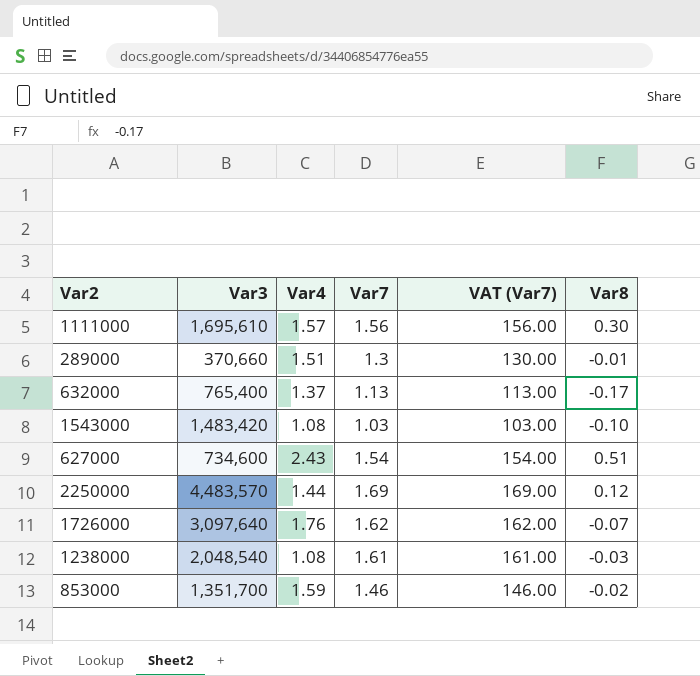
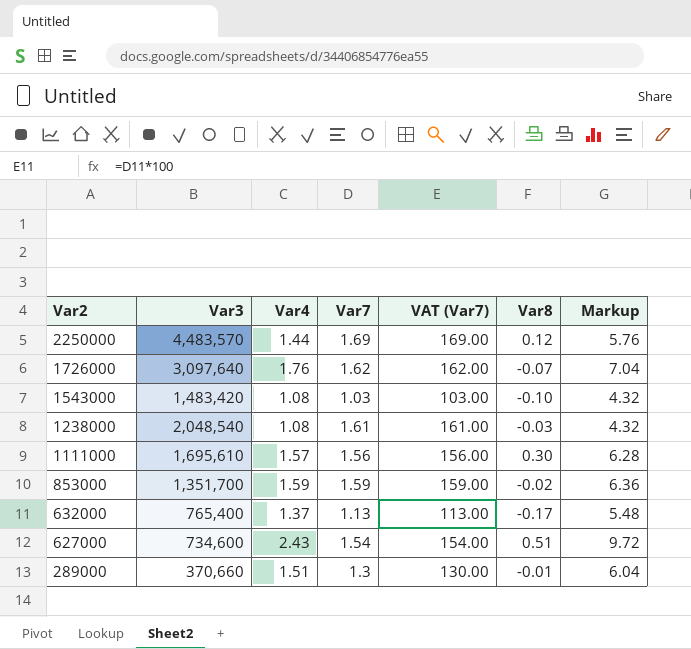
row order: none -> Var2 descending
column Markup | formula: none -> [Var4] * 4
853000 | Var7: 1.46 -> 1.59
853000 | VAT (Var7): 146.00 -> 159.00

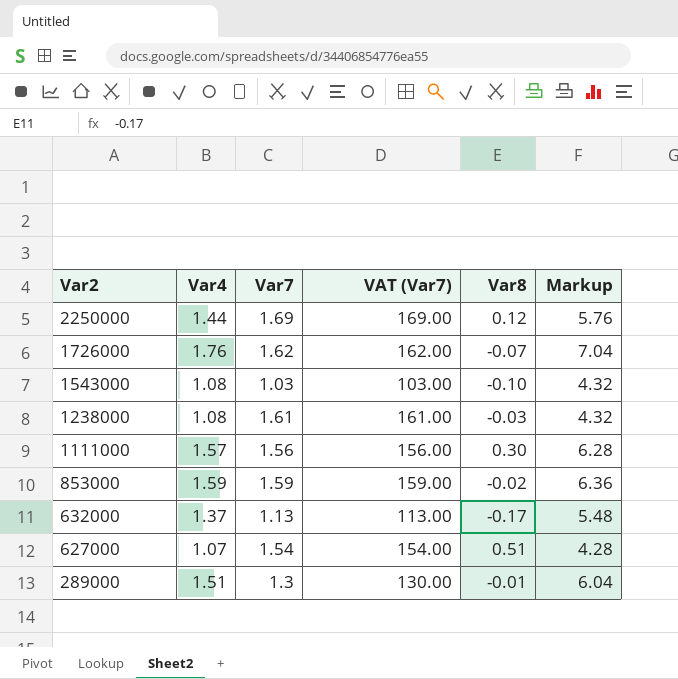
column Var3 | position: 2 -> none
627000 | Var4: 2.43 -> 1.07
627000 | Markup: 9.72 -> 4.28

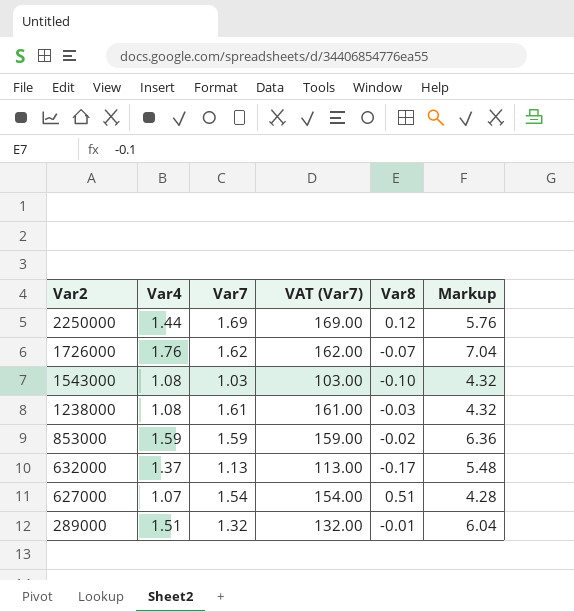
row 1111000: 1.57 | 1.56 | 156.00 | 0.30 | 6.28 -> none
289000 | Var7: 1.3 -> 1.32
289000 | VAT (Var7): 130.00 -> 132.00

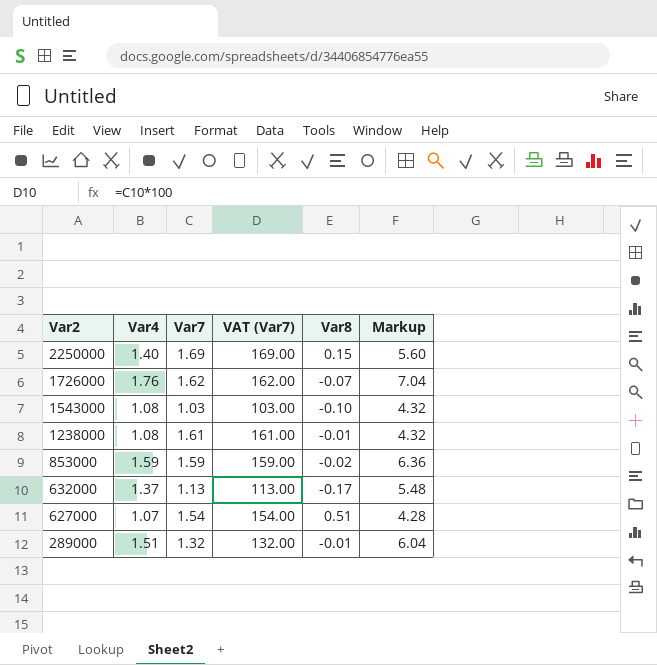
2250000 | Var4: 1.44 -> 1.40
2250000 | Var8: 0.12 -> 0.15
2250000 | Markup: 5.76 -> 5.60
1238000 | Var8: -0.03 -> -0.01

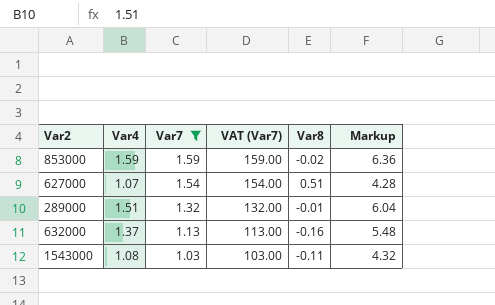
filter: none -> Var7 <= 1.59
row order: Var2 descending -> Var7 descending
632000 | Var8: -0.17 -> -0.16
1543000 | Var8: -0.10 -> -0.11

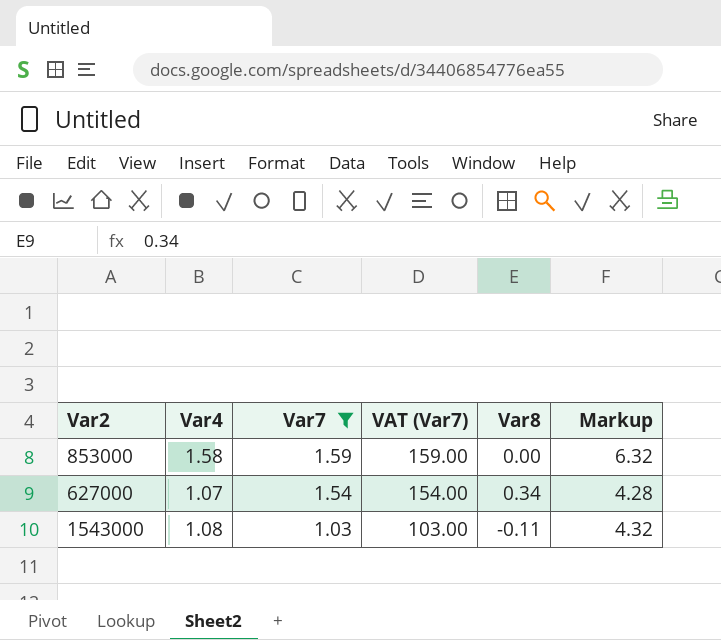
row 289000: 1.51 | 1.32 | 132.00 | -0.01 | 6.04 -> none
row 632000: 1.37 | 1.13 | 113.00 | -0.16 | 5.48 -> none
853000 | Var4: 1.59 -> 1.58
853000 | Var8: -0.02 -> 0.00
853000 | Markup: 6.36 -> 6.32
627000 | Var8: 0.51 -> 0.34

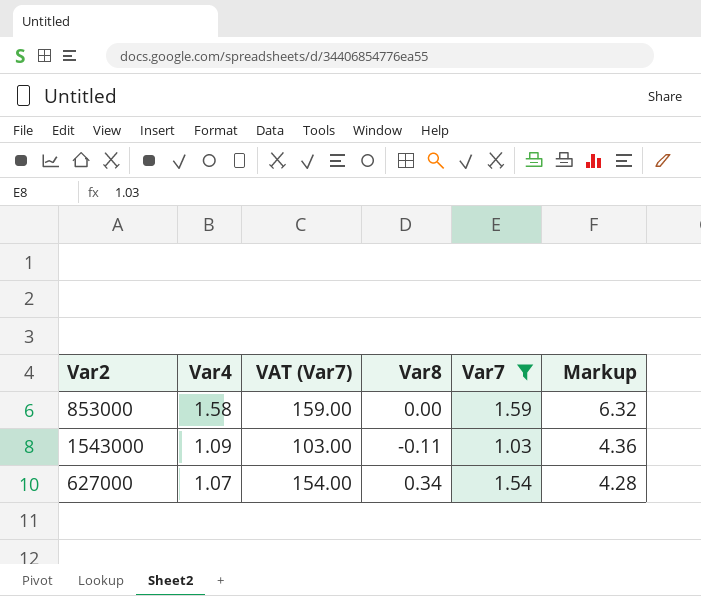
row order: Var7 descending -> Var4 descending
column Var7 | position: 3 -> 5
1543000 | Var4: 1.08 -> 1.09
1543000 | Markup: 4.32 -> 4.36

